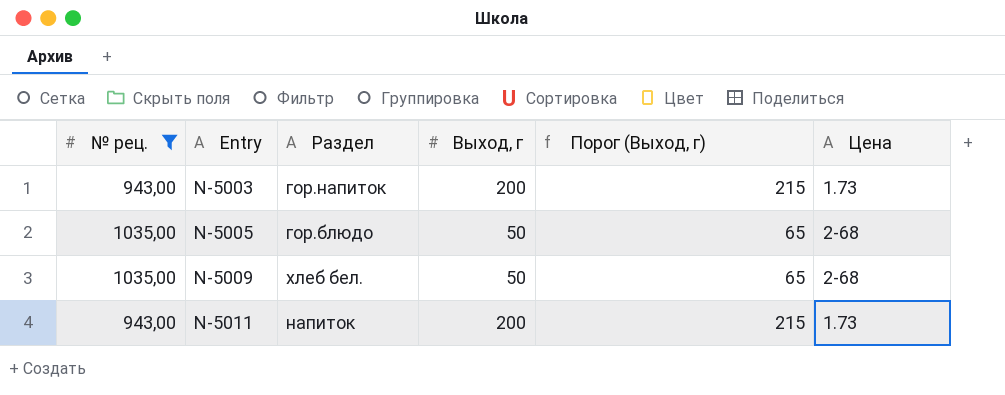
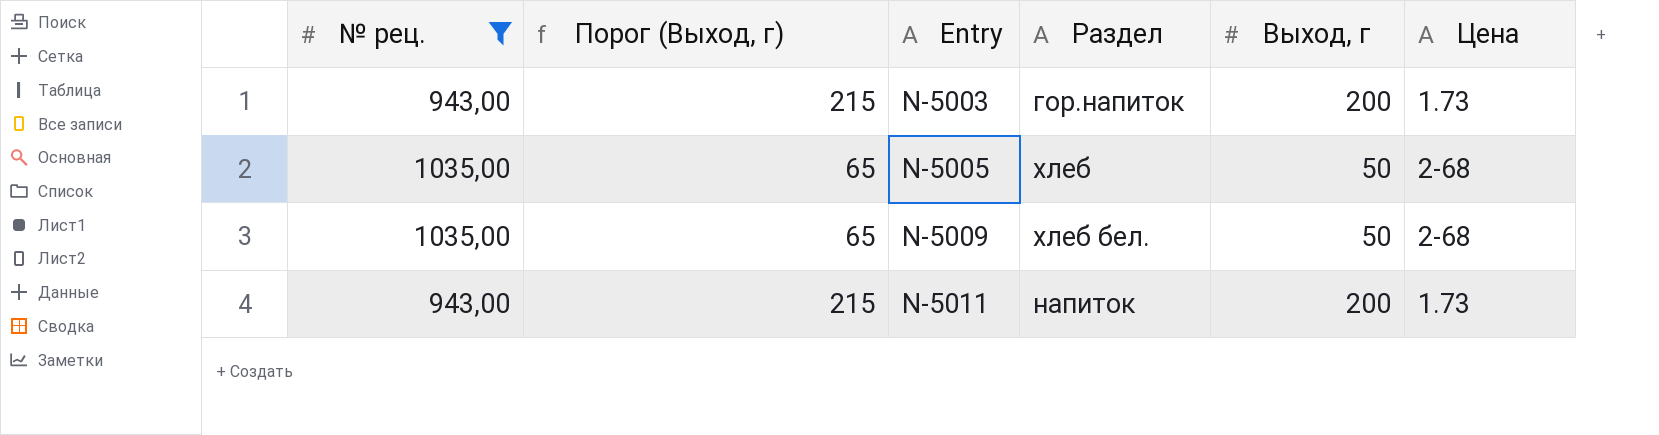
column Порог (Выход, г) | position: 5 -> 2
N-5005 | Раздел: гор.блюдо -> хлеб

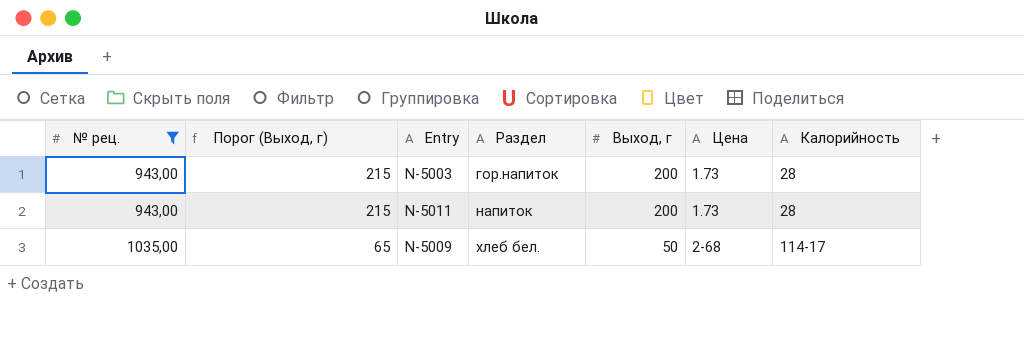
row order: Entry ascending -> № рец. ascending
column Калорийность | position: none -> 7
row N-5005: 1035,00 | 65 | хлеб | 50 | 2-68 -> none

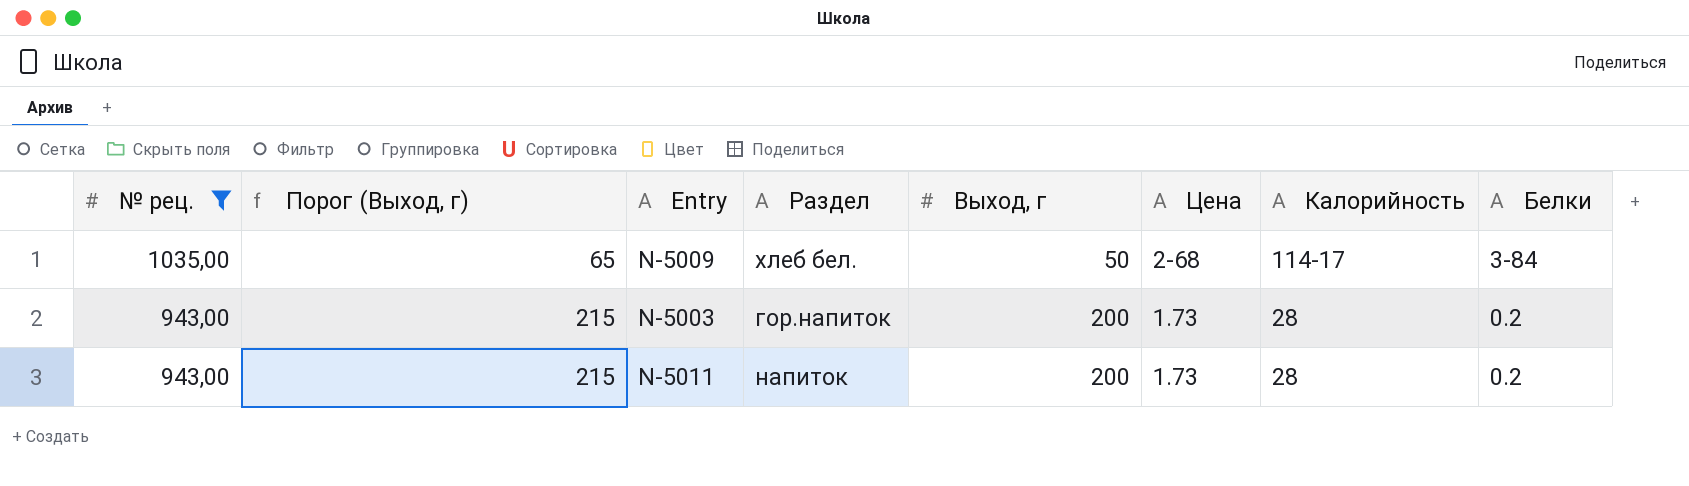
row order: № рец. ascending -> № рец. descending
column Белки | position: none -> 8

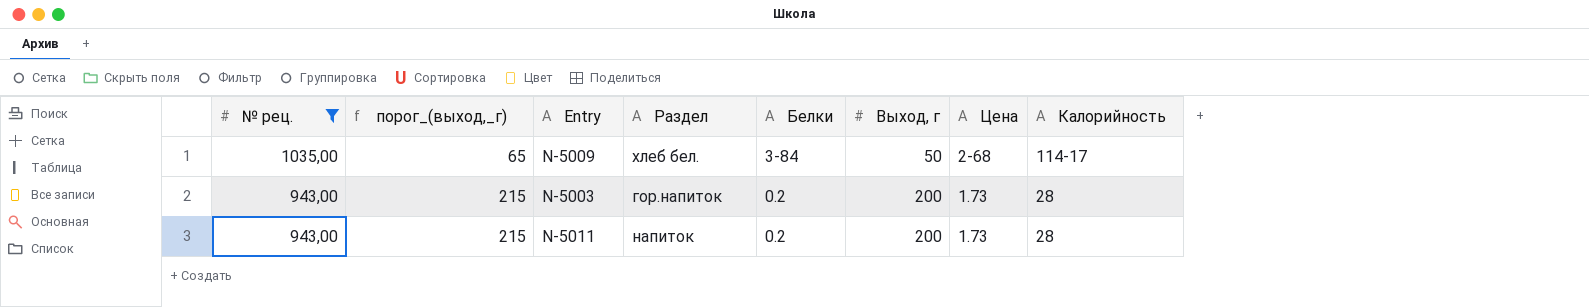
column name: Порог (Выход, г) -> порог_(выход,_г)
column Белки | position: 8 -> 5

